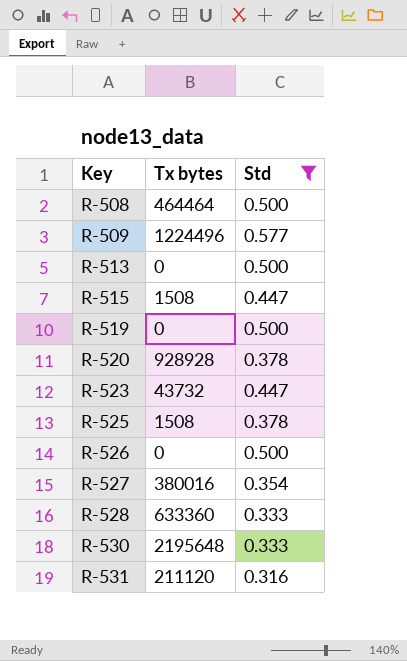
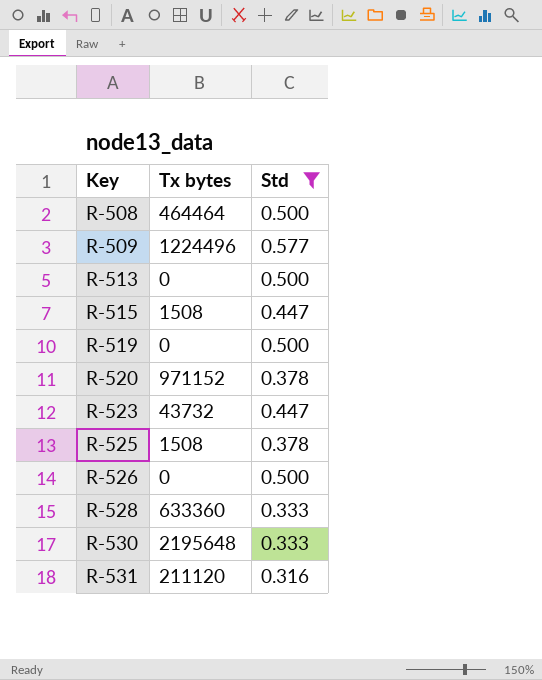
row R-527: 380016 | 0.354 -> none
R-520 | Tx bytes: 928928 -> 971152

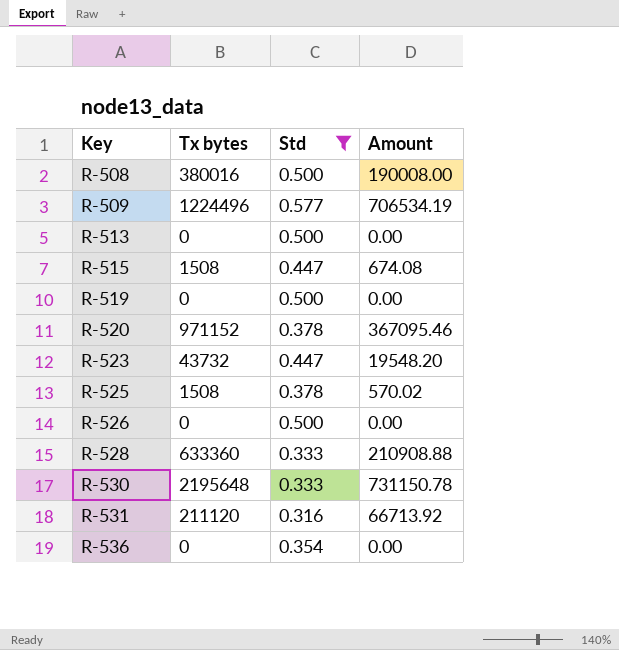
column Amount | formula: none -> [Tx bytes] * [Std]
R-508 | Tx bytes: 464464 -> 380016
row R-536: none -> 0 | 0.354 | 0.00

